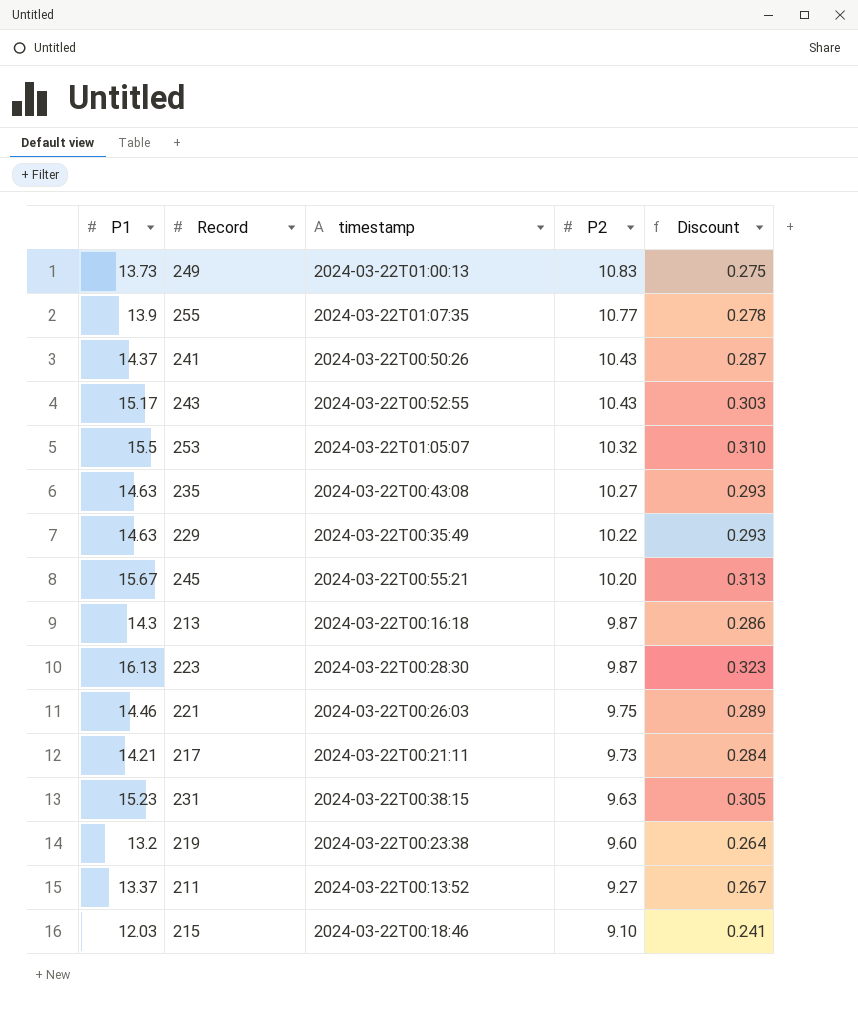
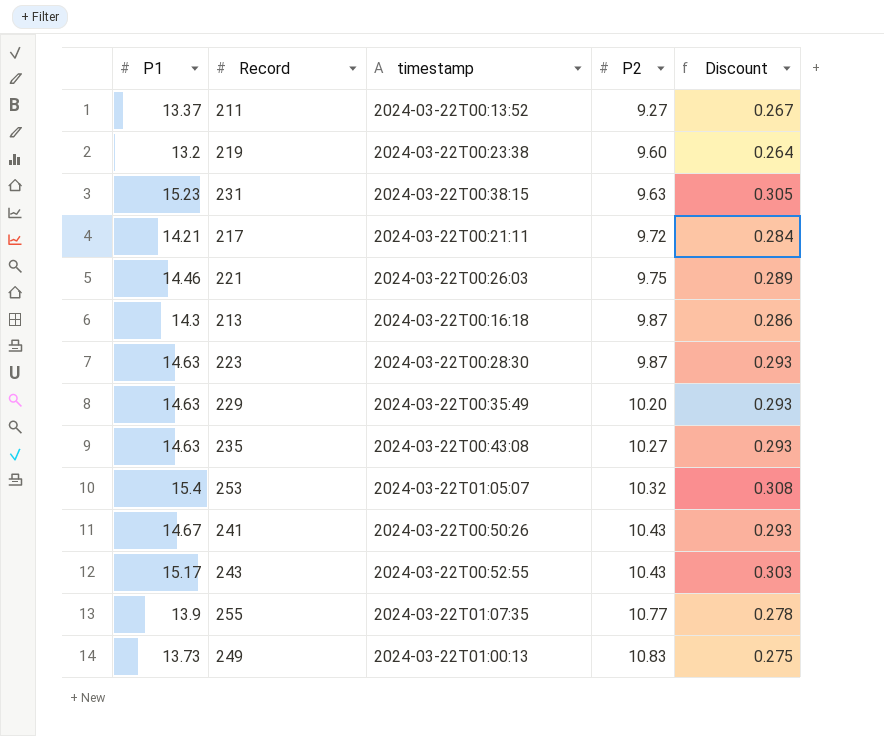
row order: P2 descending -> P2 ascending
row 245: 15.67 | 2024-03-22T00:55:21 | 10.20 | 0.313 -> none
row 215: 12.03 | 2024-03-22T00:18:46 | 9.10 | 0.241 -> none
217 | P2: 9.73 -> 9.72
223 | P1: 16.13 -> 14.63
223 | Discount: 0.323 -> 0.293
229 | P2: 10.22 -> 10.20
253 | P1: 15.5 -> 15.4
253 | Discount: 0.310 -> 0.308
241 | P1: 14.37 -> 14.67
241 | Discount: 0.287 -> 0.293

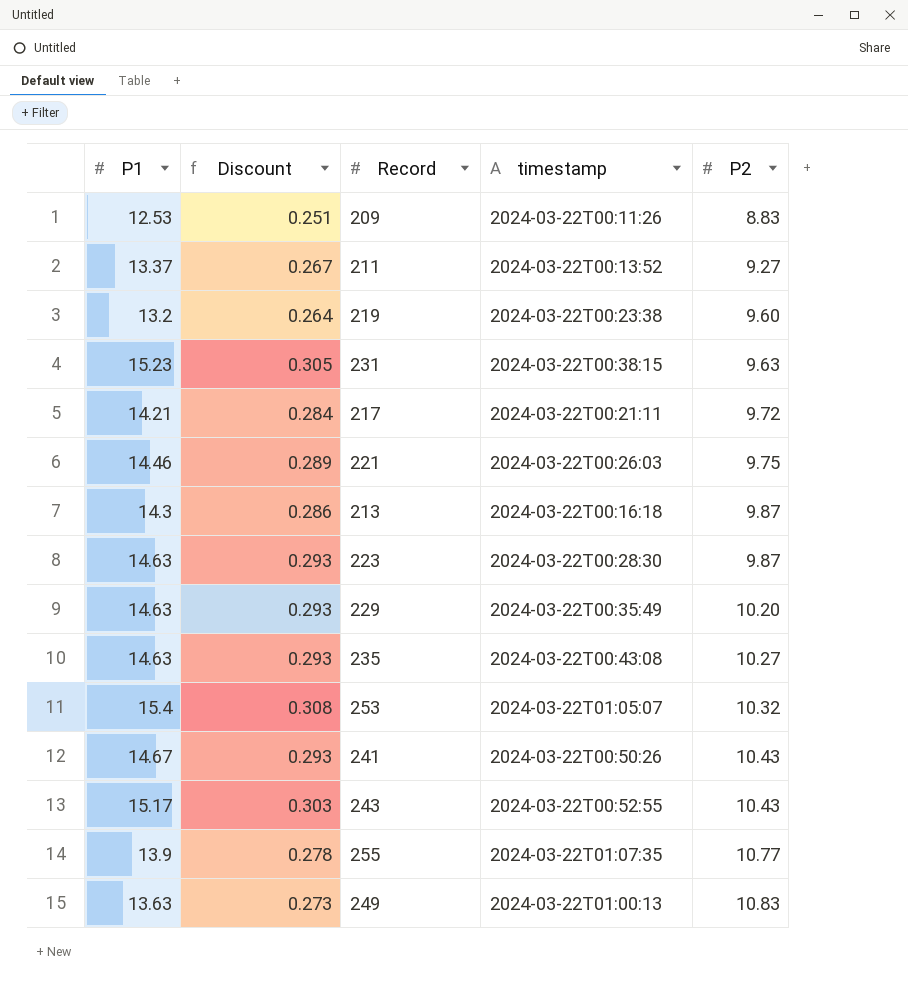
column Discount | position: 5 -> 2
row 209: none -> 12.53 | 0.251 | 2024-03-22T00:11:26 | 8.83
249 | P1: 13.73 -> 13.63
249 | Discount: 0.275 -> 0.273

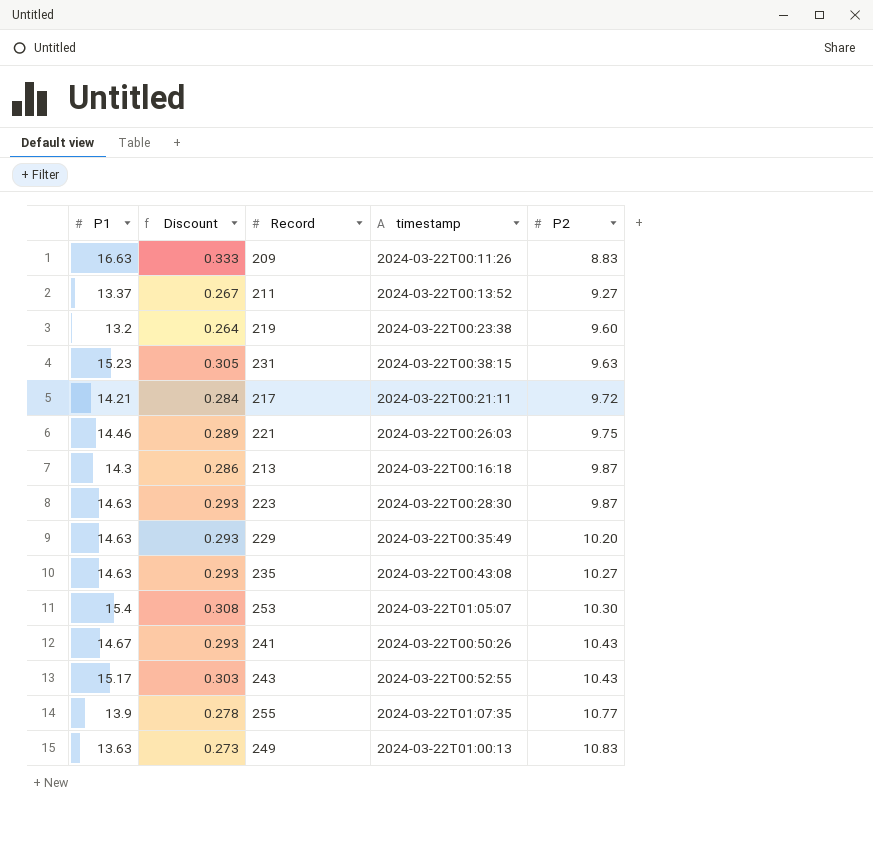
209 | P1: 12.53 -> 16.63
209 | Discount: 0.251 -> 0.333
253 | P2: 10.32 -> 10.30

